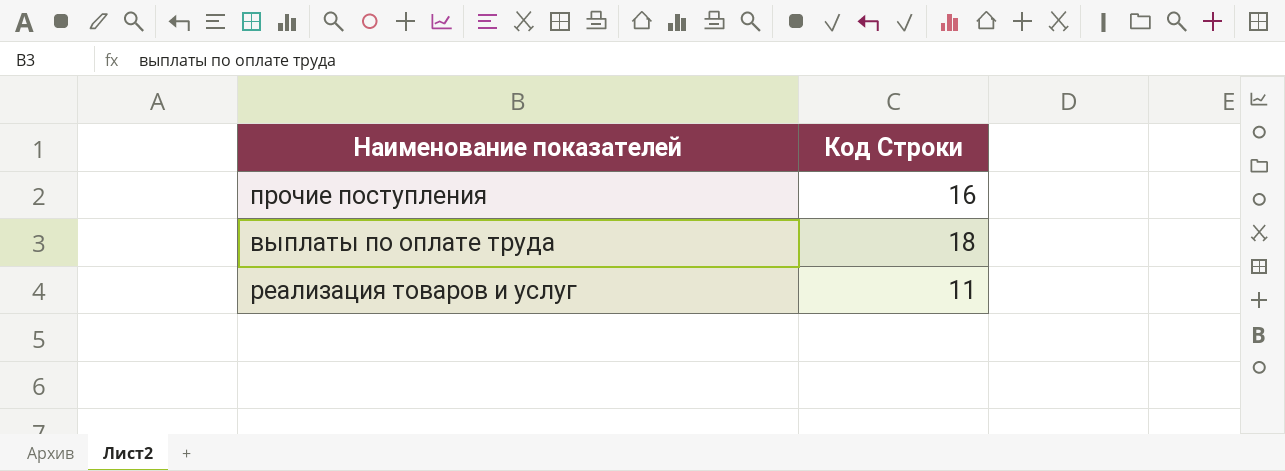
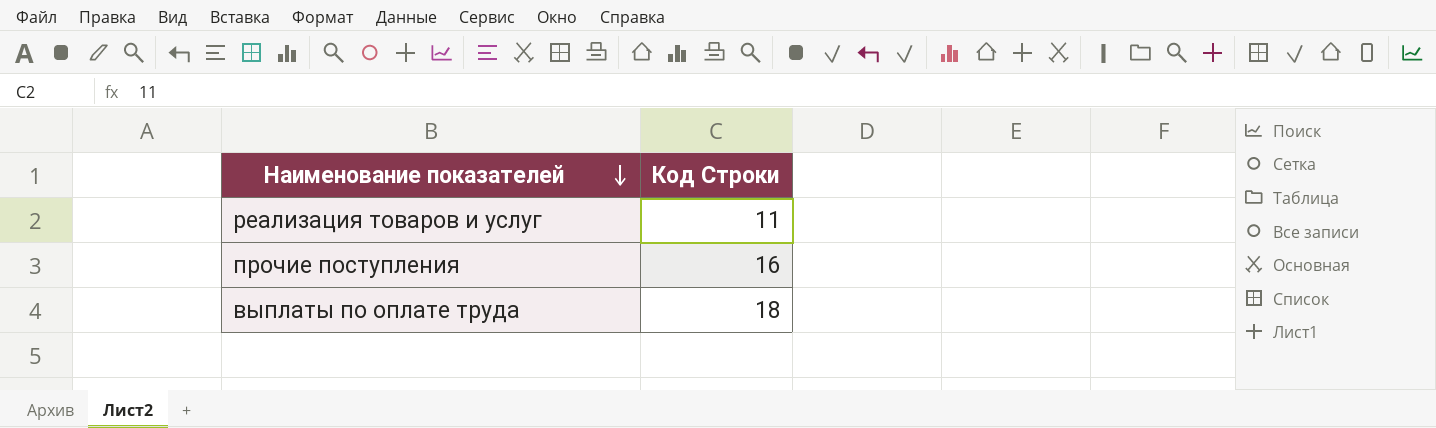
row order: none -> Наименование показателей descending

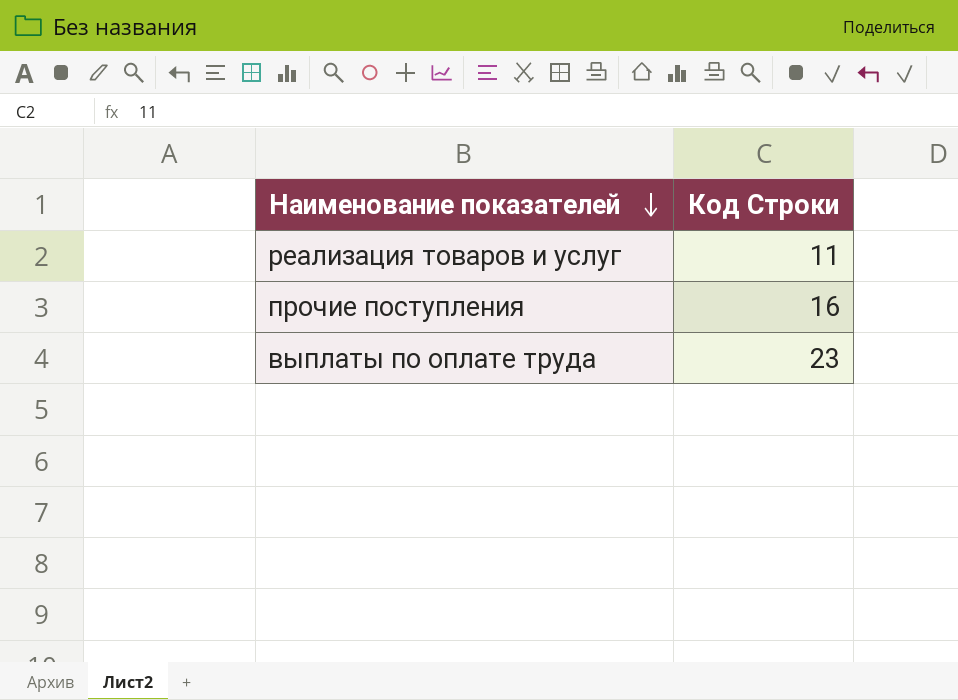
выплаты по оплате труда | Код Строки: 18 -> 23

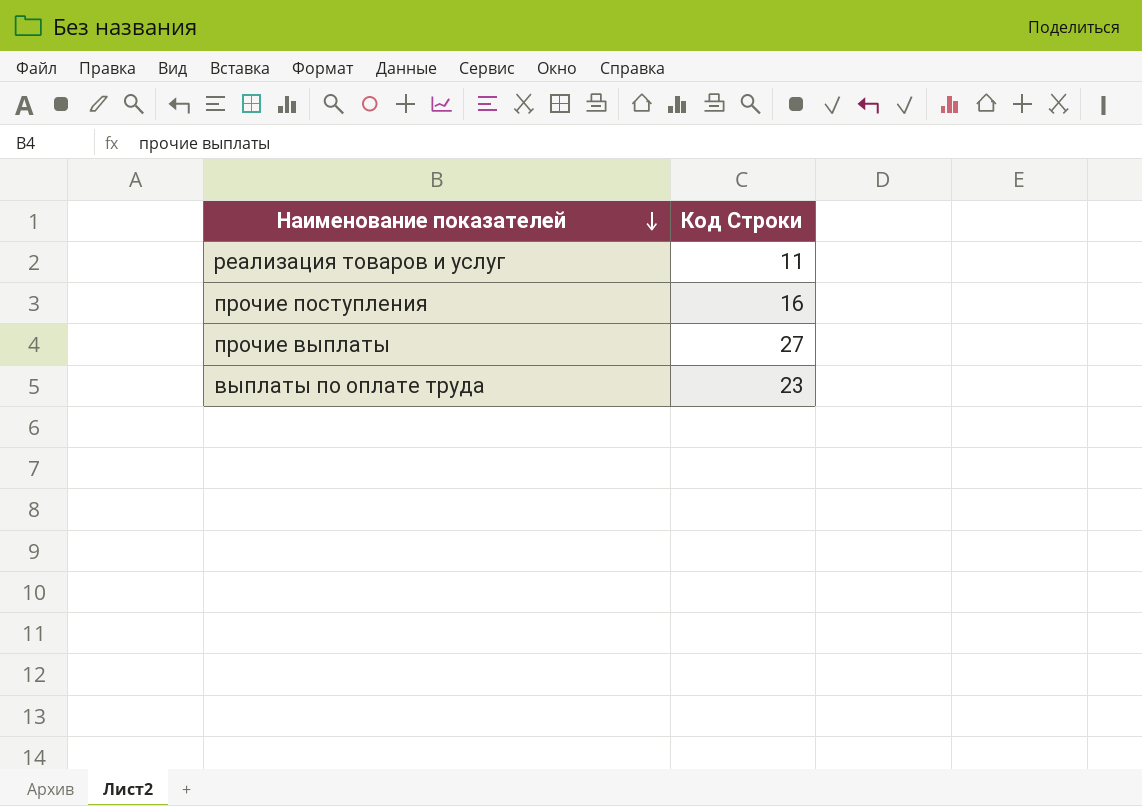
row прочие выплаты: none -> 27

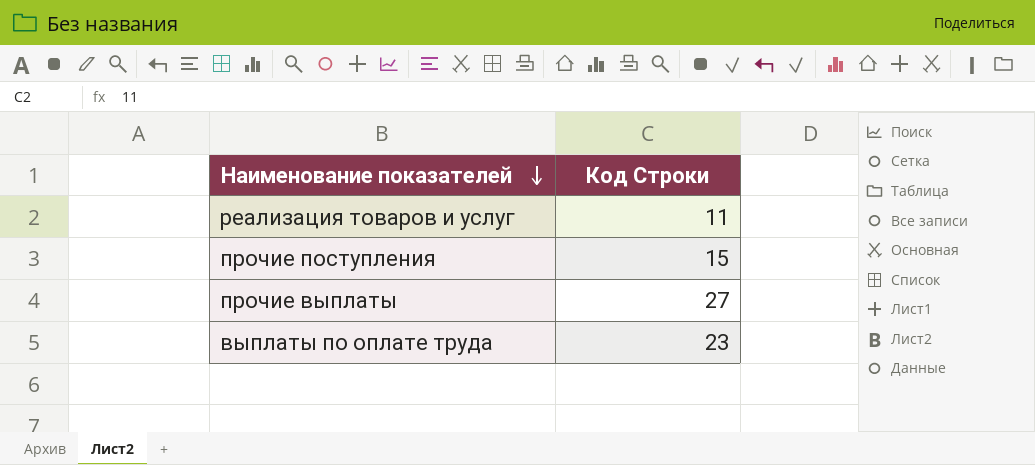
прочие поступления | Код Строки: 16 -> 15

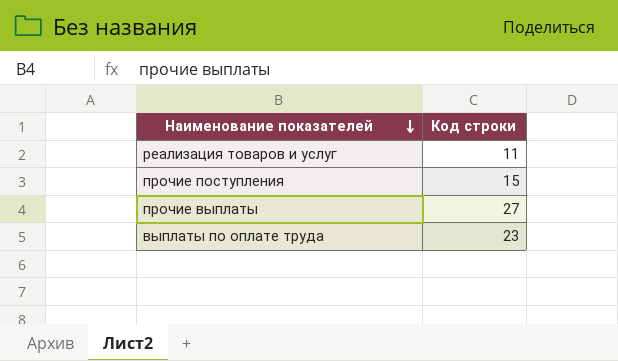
column name: Код Строки -> Код строки

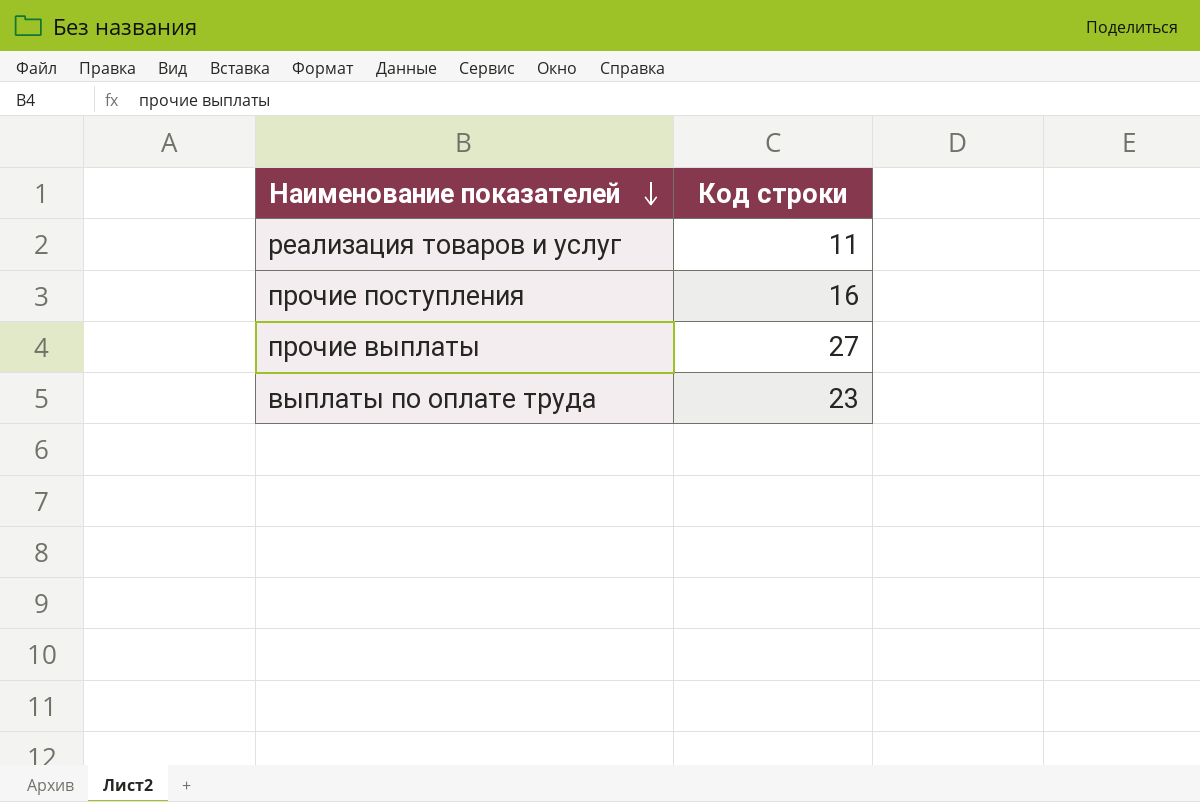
прочие поступления | Код строки: 15 -> 16

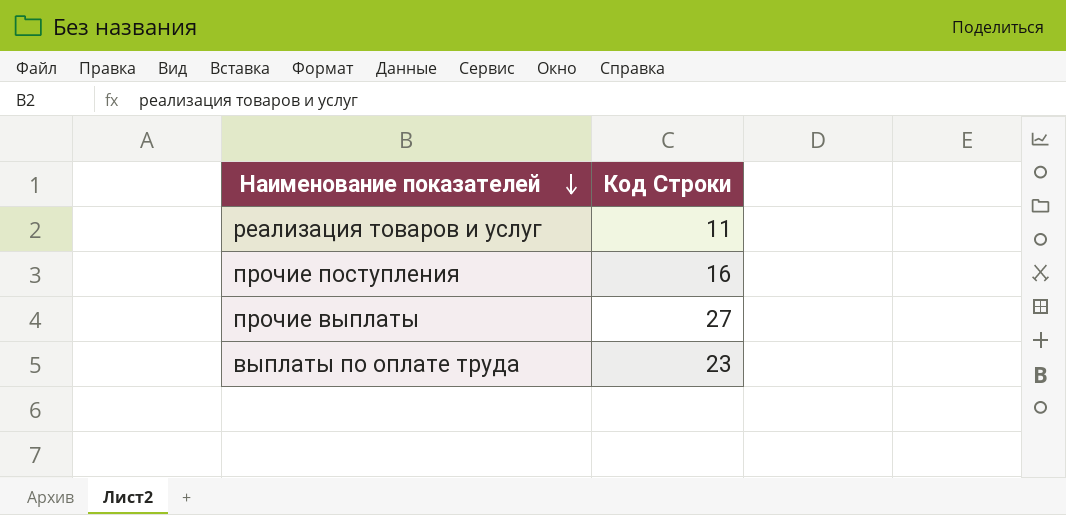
column name: Код строки -> Код Строки

